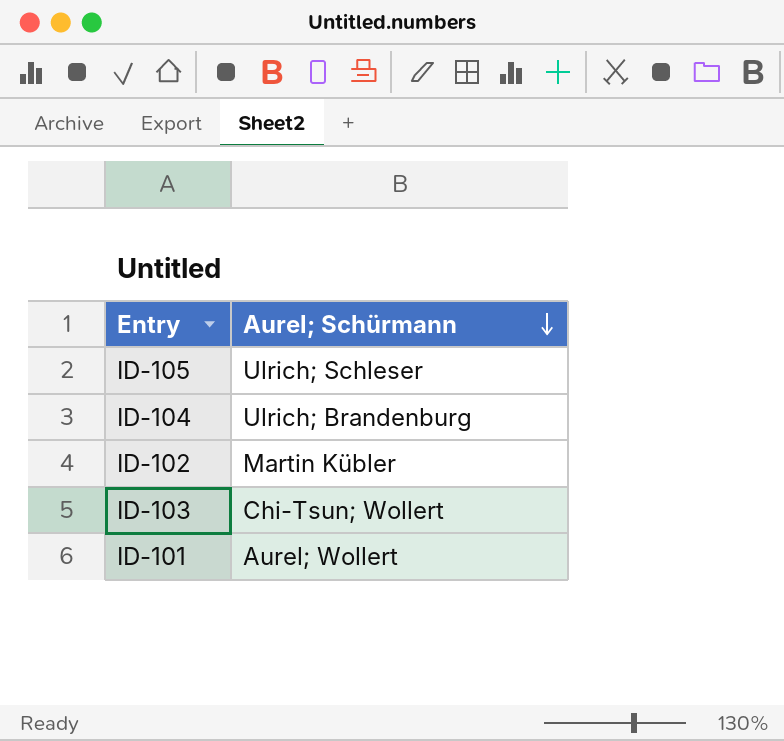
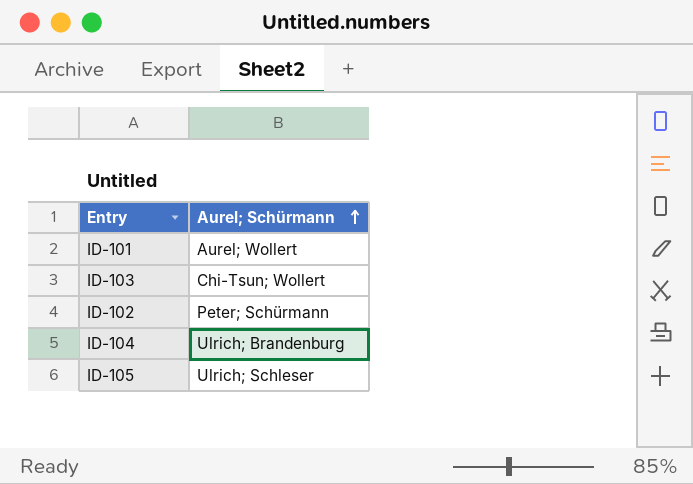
row order: Aurel; Schürmann descending -> Aurel; Schürmann ascending
ID-102 | Aurel; Schürmann: Martin Kübler -> Peter; Schürmann

